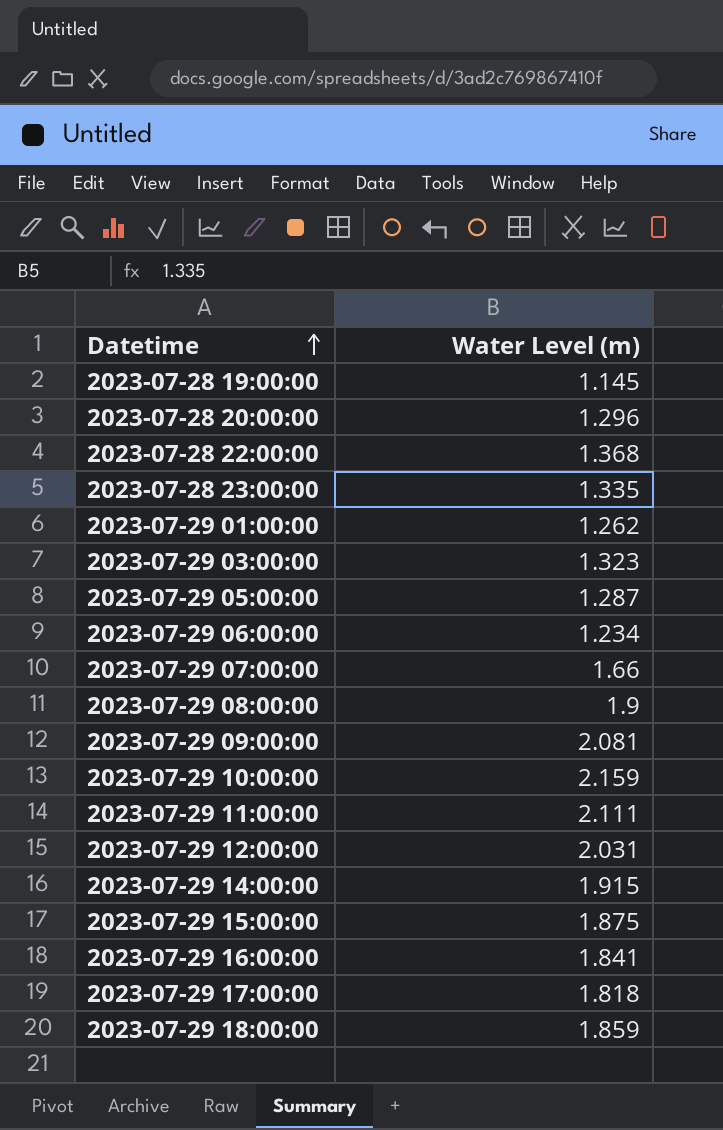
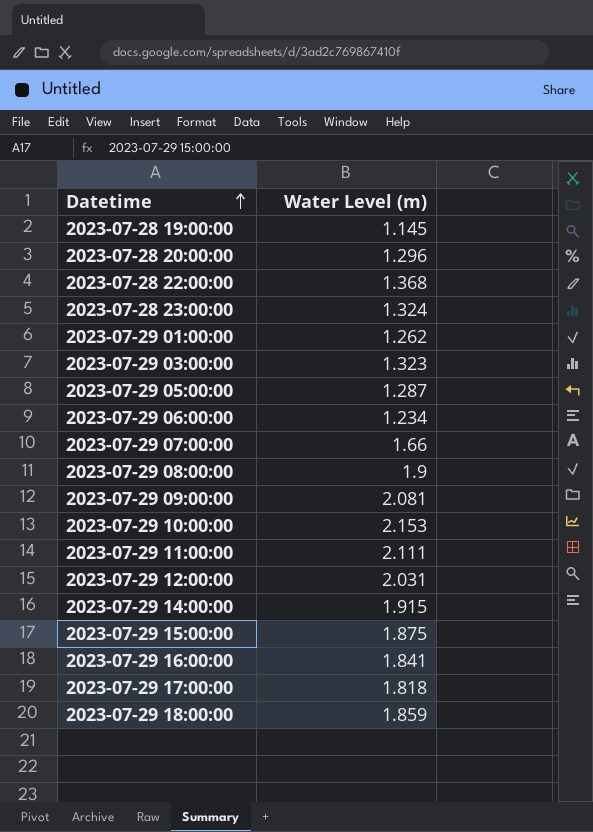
2023-07-28 23:00:00 | Water Level (m): 1.335 -> 1.324
2023-07-29 10:00:00 | Water Level (m): 2.159 -> 2.153

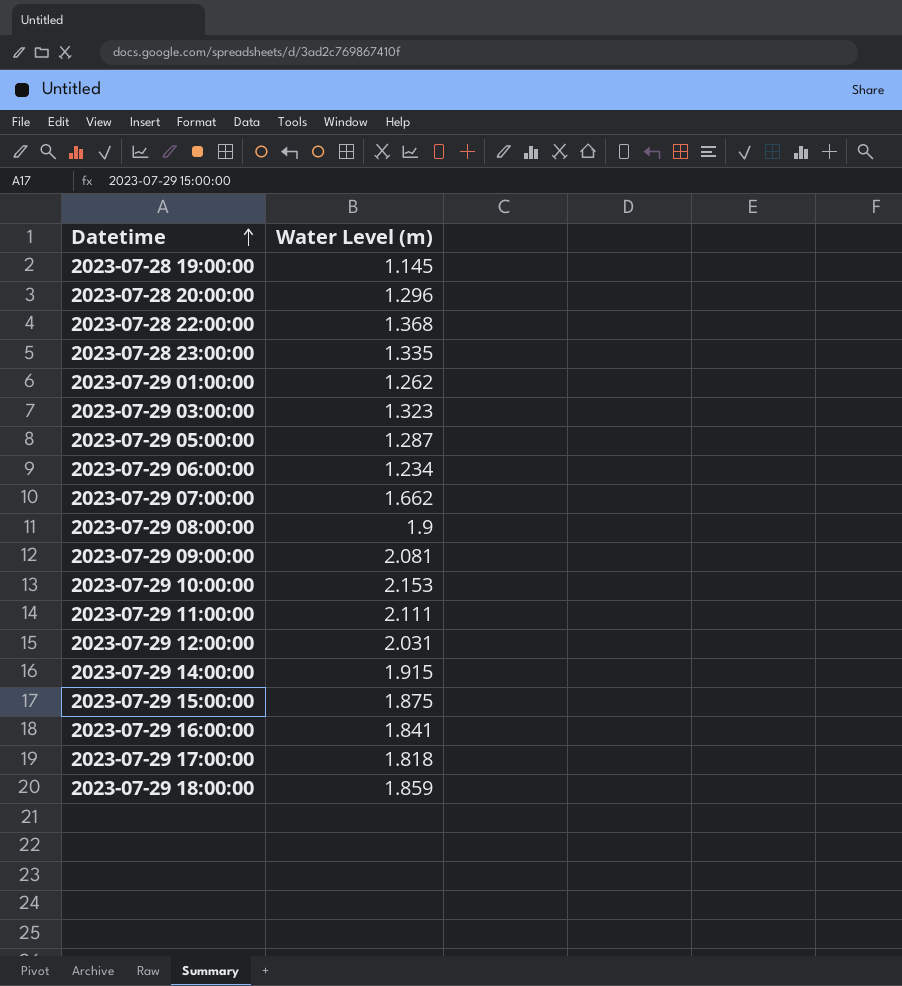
2023-07-28 23:00:00 | Water Level (m): 1.324 -> 1.335
2023-07-29 07:00:00 | Water Level (m): 1.66 -> 1.662

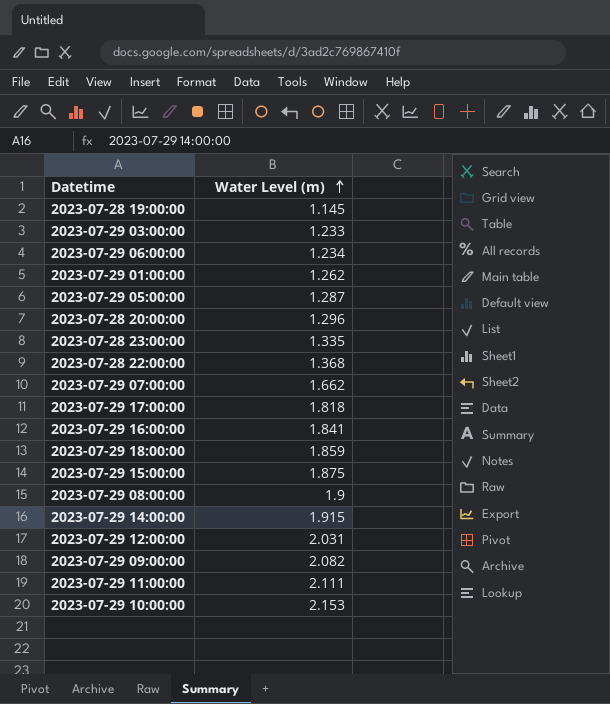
row order: Datetime ascending -> Water Level (m) ascending
2023-07-29 03:00:00 | Water Level (m): 1.323 -> 1.233
2023-07-29 09:00:00 | Water Level (m): 2.081 -> 2.082

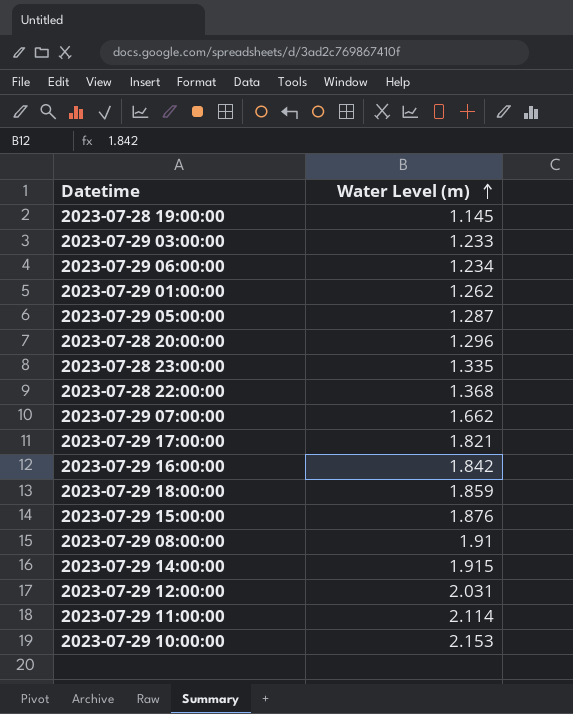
row 2023-07-29 09:00:00: 2.082 -> none
2023-07-29 17:00:00 | Water Level (m): 1.818 -> 1.821
2023-07-29 16:00:00 | Water Level (m): 1.841 -> 1.842
2023-07-29 15:00:00 | Water Level (m): 1.875 -> 1.876
2023-07-29 08:00:00 | Water Level (m): 1.9 -> 1.91
2023-07-29 11:00:00 | Water Level (m): 2.111 -> 2.114

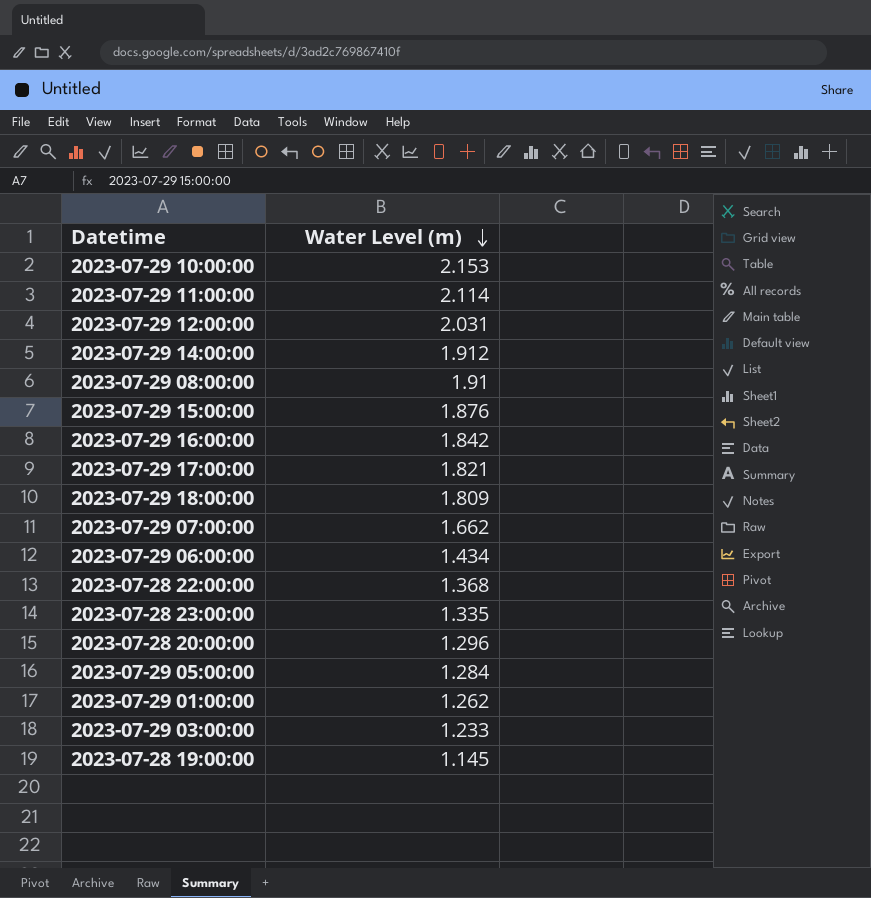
row order: Water Level (m) ascending -> Water Level (m) descending
2023-07-29 14:00:00 | Water Level (m): 1.915 -> 1.912
2023-07-29 18:00:00 | Water Level (m): 1.859 -> 1.809
2023-07-29 06:00:00 | Water Level (m): 1.234 -> 1.434
2023-07-29 05:00:00 | Water Level (m): 1.287 -> 1.284

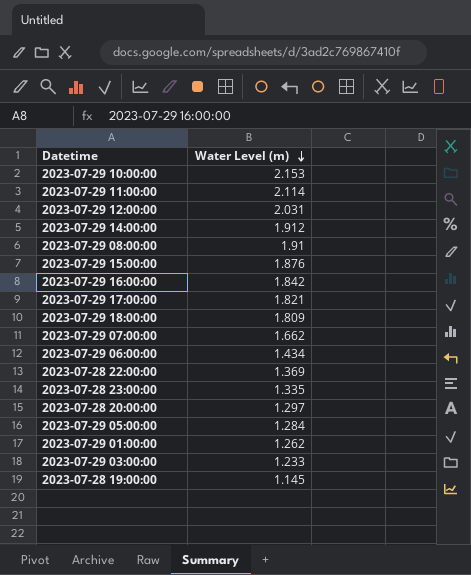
2023-07-28 22:00:00 | Water Level (m): 1.368 -> 1.369
2023-07-28 20:00:00 | Water Level (m): 1.296 -> 1.297

